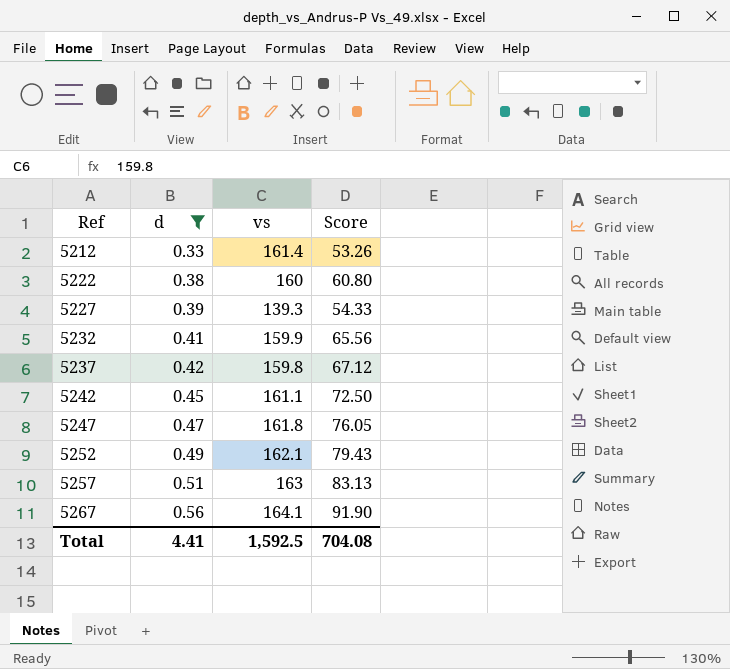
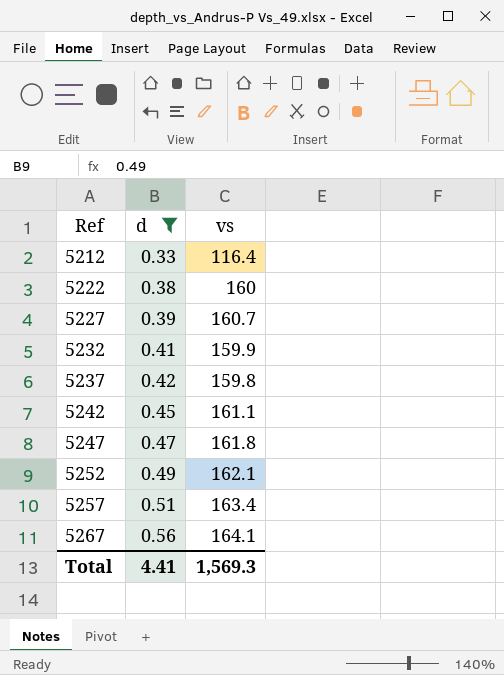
column Score | formula: [d] * [vs] -> none
5212 | vs: 161.4 -> 116.4
5227 | vs: 139.3 -> 160.7
5257 | vs: 163 -> 163.4
Total | vs: 1,592.5 -> 1,569.3

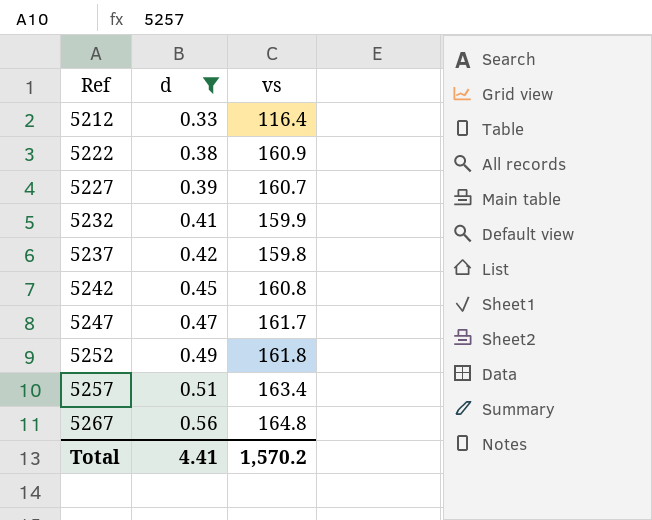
5222 | vs: 160 -> 160.9
5242 | vs: 161.1 -> 160.8
5247 | vs: 161.8 -> 161.7
5252 | vs: 162.1 -> 161.8
5267 | vs: 164.1 -> 164.8
Total | vs: 1,569.3 -> 1,570.2

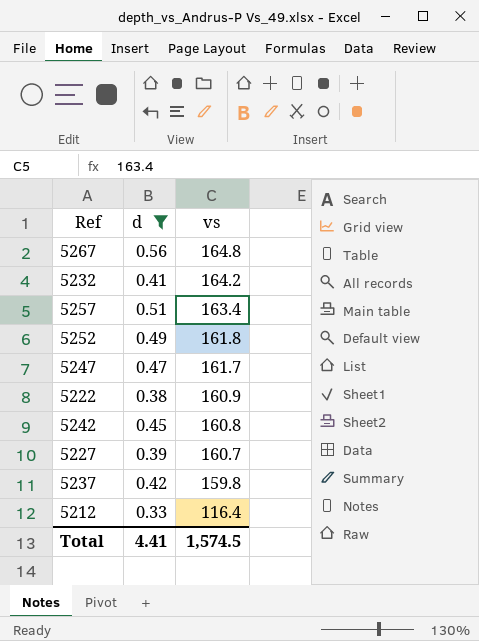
row order: Ref ascending -> vs descending
5232 | vs: 159.9 -> 164.2
Total | vs: 1,570.2 -> 1,574.5

